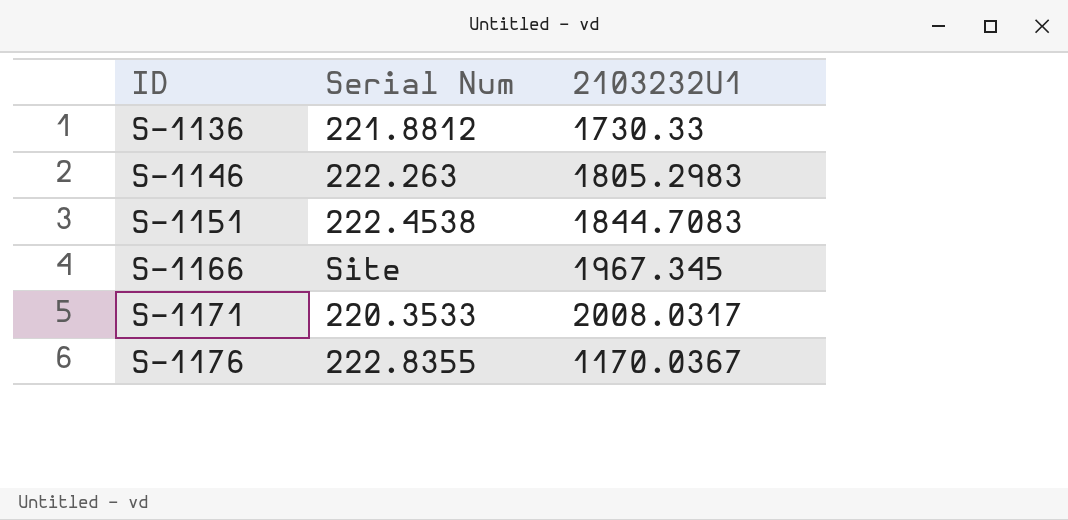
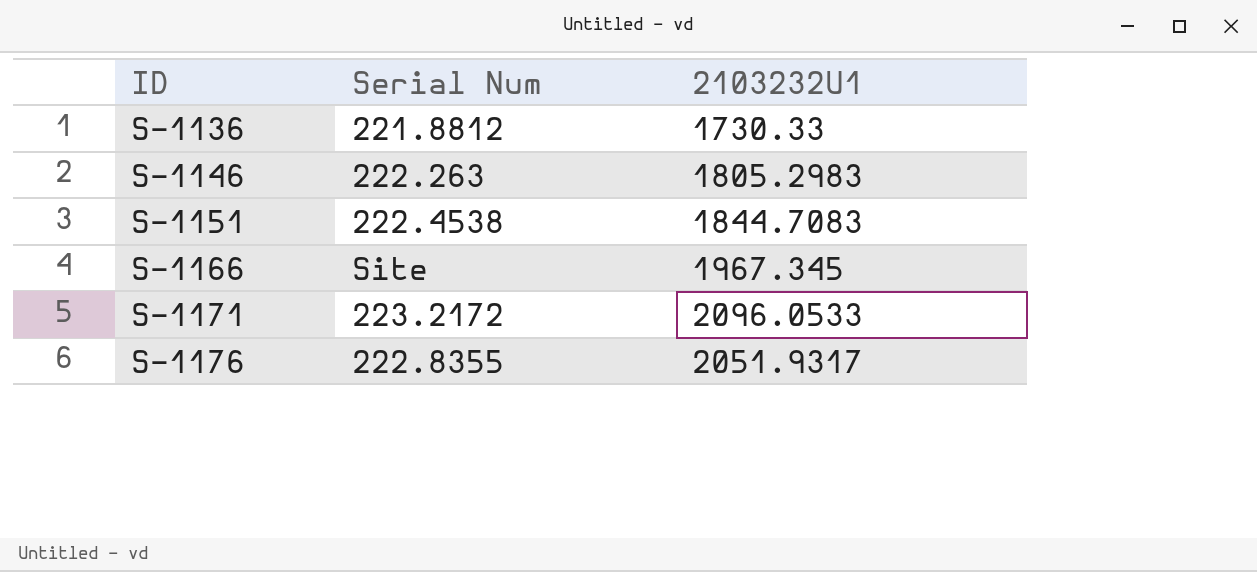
S-1171 | Serial Num: 220.3533 -> 223.2172
S-1171 | 2103232U1: 2008.0317 -> 2096.0533
S-1176 | 2103232U1: 1170.0367 -> 2051.9317

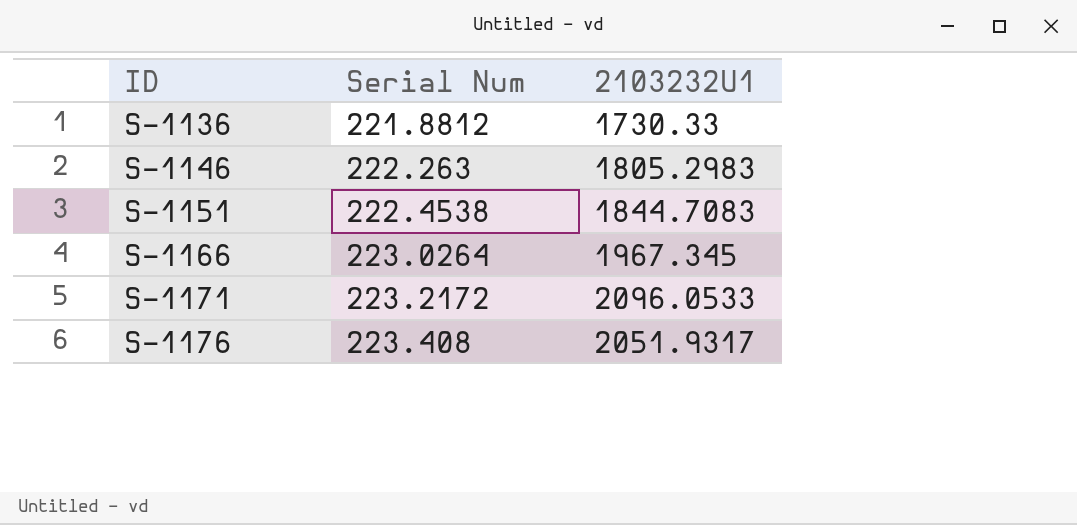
S-1166 | Serial Num: Site -> 223.0264
S-1176 | Serial Num: 222.8355 -> 223.408

